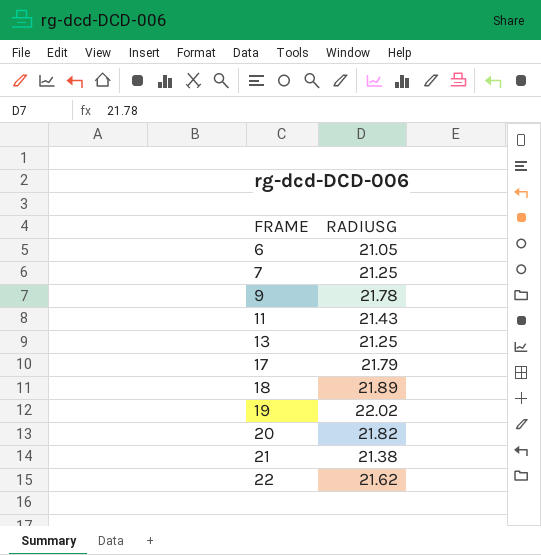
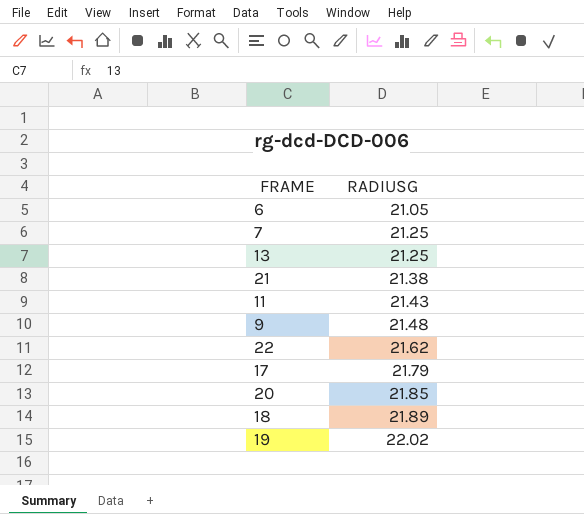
row order: FRAME ascending -> RADIUSG ascending
9 | RADIUSG: 21.78 -> 21.48
20 | RADIUSG: 21.82 -> 21.85

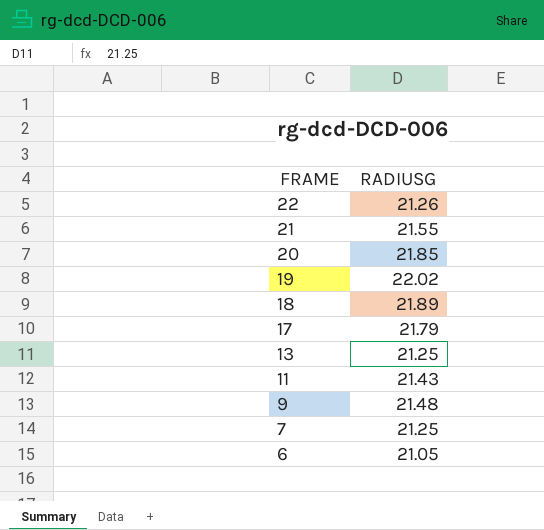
row order: RADIUSG ascending -> FRAME descending
22 | RADIUSG: 21.62 -> 21.26
21 | RADIUSG: 21.38 -> 21.55

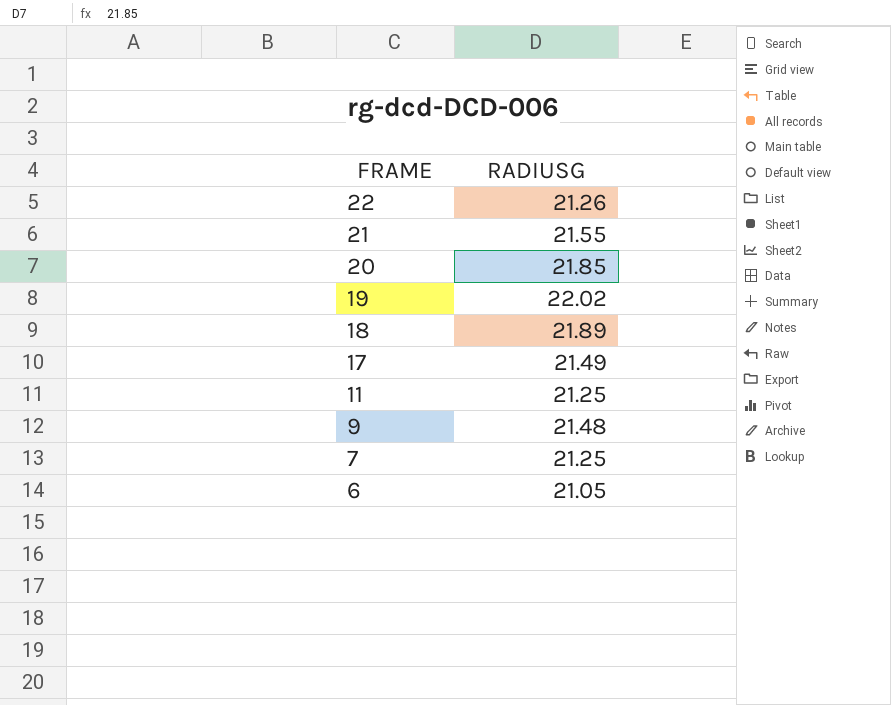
row 13: 21.25 -> none
17 | RADIUSG: 21.79 -> 21.49
11 | RADIUSG: 21.43 -> 21.25

